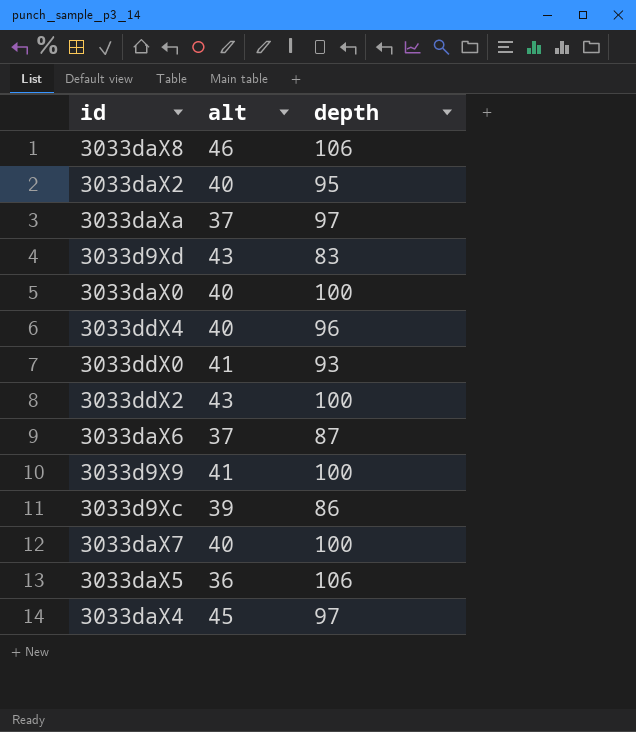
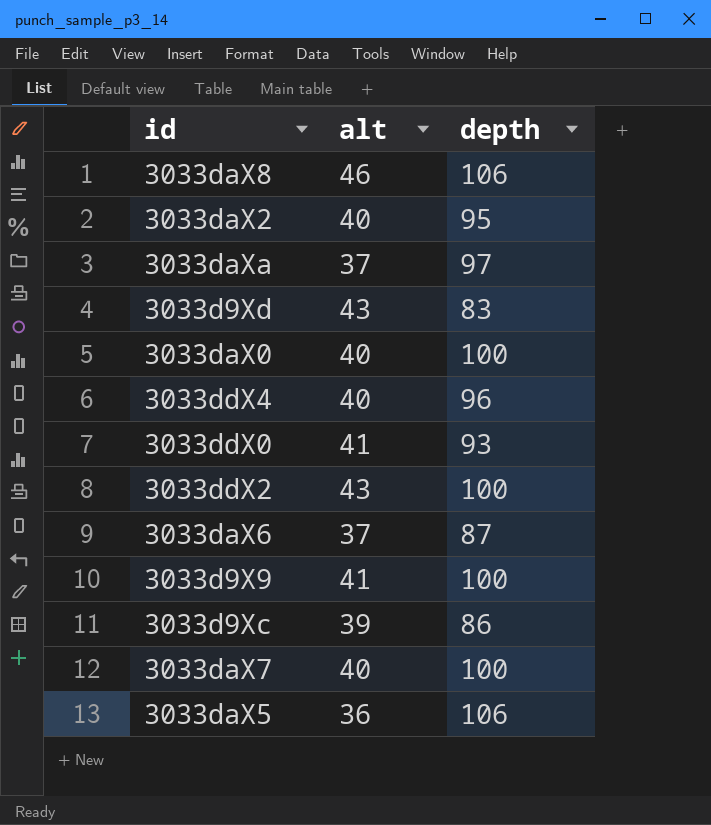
row 3033daX4: 45 | 97 -> none

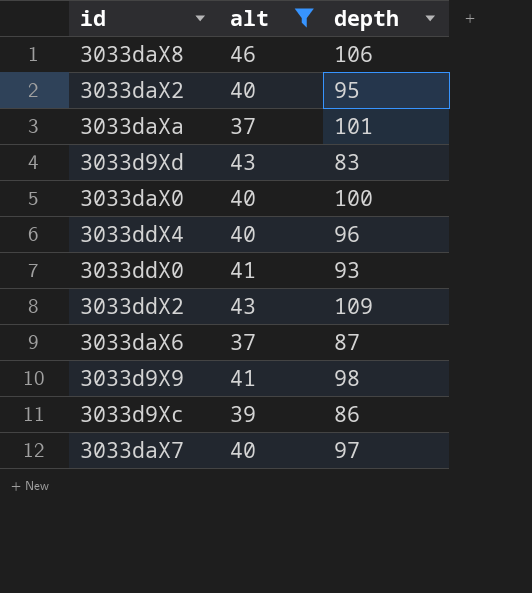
filter: none -> alt != 36
3033daXa | depth: 97 -> 101
3033ddX2 | depth: 100 -> 109
3033d9X9 | depth: 100 -> 98
3033daX7 | depth: 100 -> 97

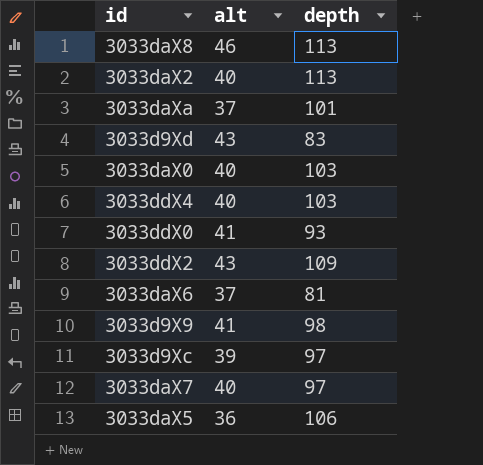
filter: alt != 36 -> none
3033daX8 | depth: 106 -> 113
3033daX2 | depth: 95 -> 113
3033daX0 | depth: 100 -> 103
3033ddX4 | depth: 96 -> 103
3033daX6 | depth: 87 -> 81
3033d9Xc | depth: 86 -> 97

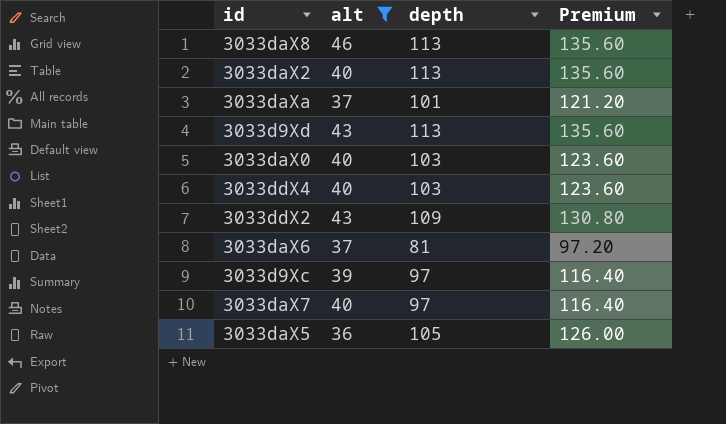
filter: none -> alt != 41
column Premium | formula: none -> [depth] * 1.2
3033d9Xd | depth: 83 -> 113
3033daX5 | depth: 106 -> 105

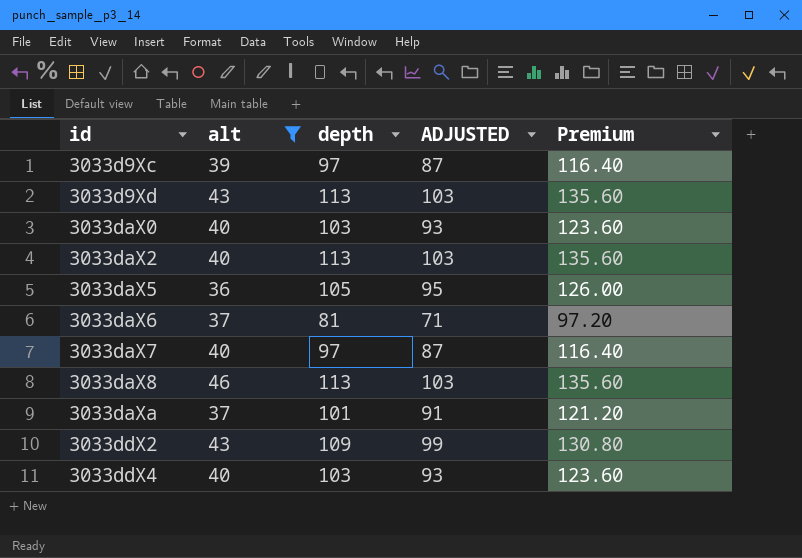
row order: none -> id ascending
column ADJUSTED | formula: none -> [depth] - 10

